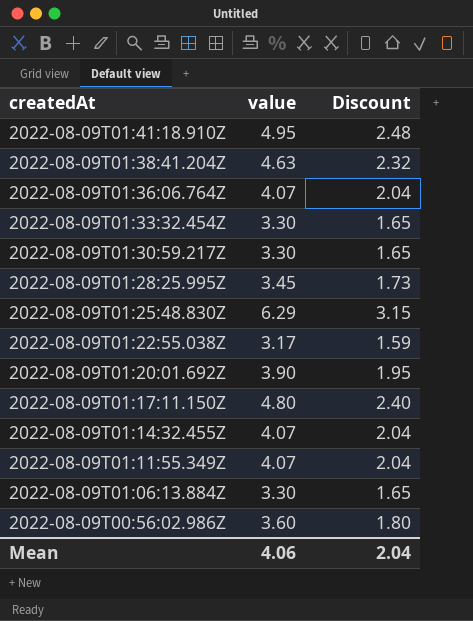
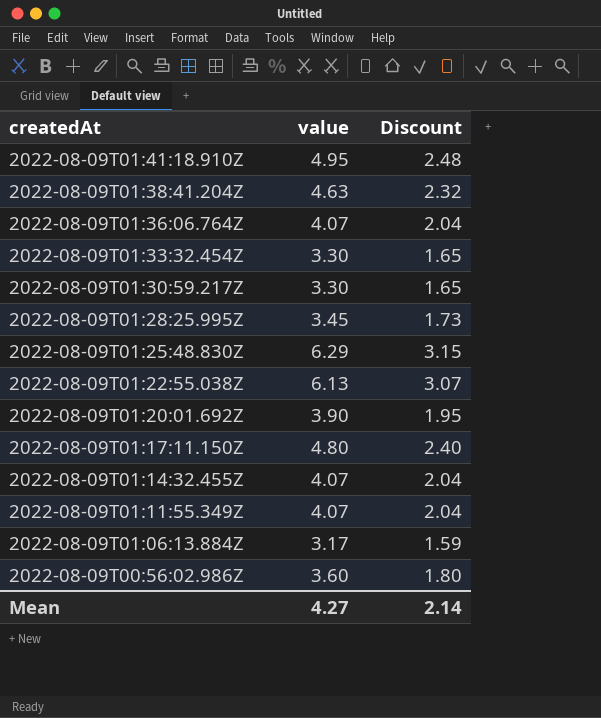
2022-08-09T01:22:55.038Z | value: 3.17 -> 6.13
2022-08-09T01:22:55.038Z | Discount: 1.59 -> 3.07
2022-08-09T01:06:13.884Z | value: 3.30 -> 3.17
2022-08-09T01:06:13.884Z | Discount: 1.65 -> 1.59
Mean | value: 4.06 -> 4.27
Mean | Discount: 2.04 -> 2.14

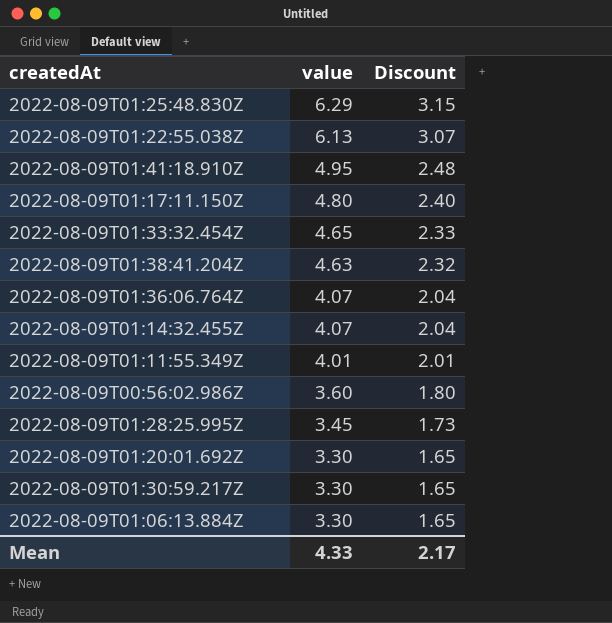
row order: createdAt descending -> value descending
2022-08-09T01:33:32.454Z | value: 3.30 -> 4.65
2022-08-09T01:33:32.454Z | Discount: 1.65 -> 2.33
2022-08-09T01:11:55.349Z | value: 4.07 -> 4.01
2022-08-09T01:11:55.349Z | Discount: 2.04 -> 2.01
2022-08-09T01:20:01.692Z | value: 3.90 -> 3.30
2022-08-09T01:20:01.692Z | Discount: 1.95 -> 1.65
2022-08-09T01:06:13.884Z | value: 3.17 -> 3.30
2022-08-09T01:06:13.884Z | Discount: 1.59 -> 1.65
Mean | value: 4.27 -> 4.33
Mean | Discount: 2.14 -> 2.17

